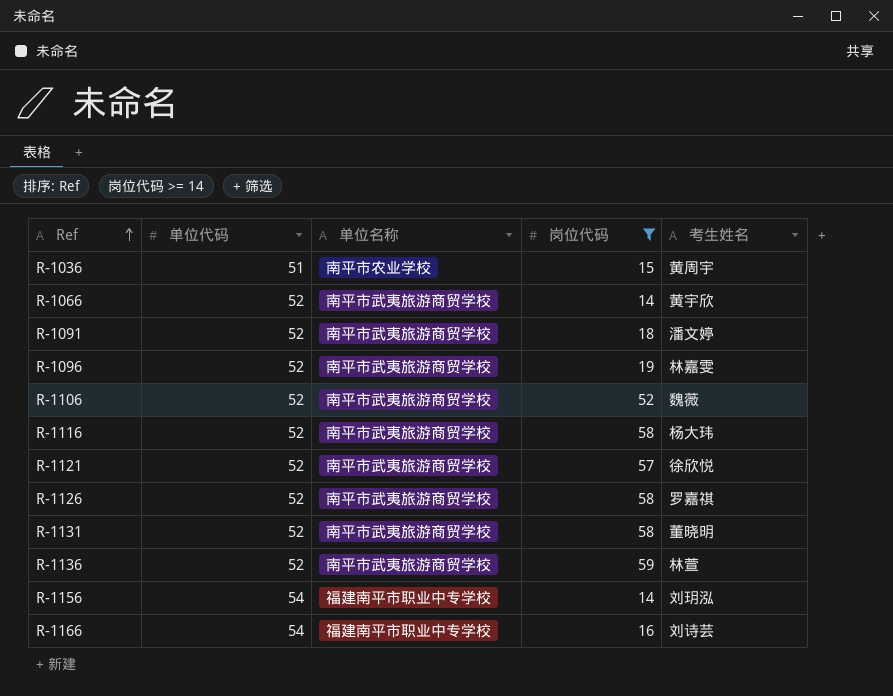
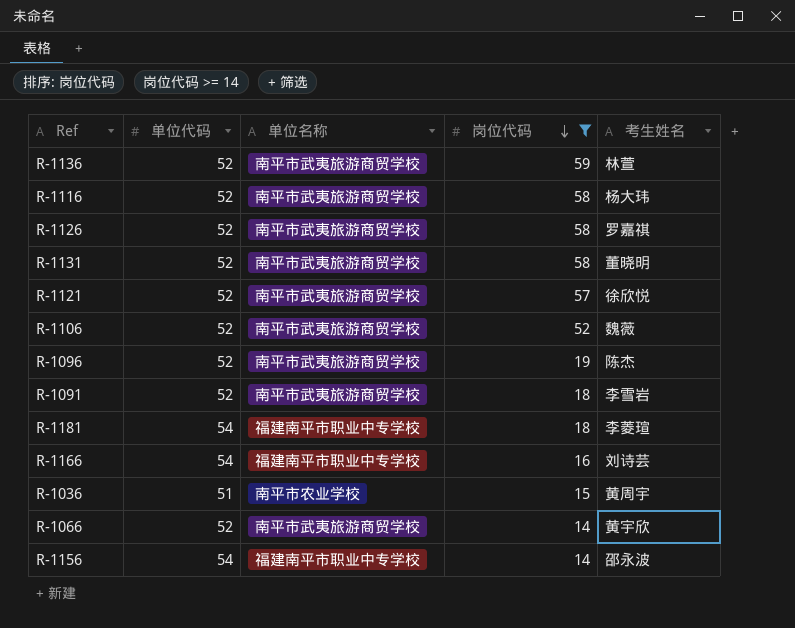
row order: Ref ascending -> 岗位代码 descending
R-1096 | 考生姓名: 林嘉雯 -> 陈杰
R-1091 | 考生姓名: 潘文婷 -> 李雪岩
row R-1181: none -> 54 | 福建南平市职业中专学校 | 18 | 李菱瑄
R-1156 | 考生姓名: 刘玥泓 -> 邵永波

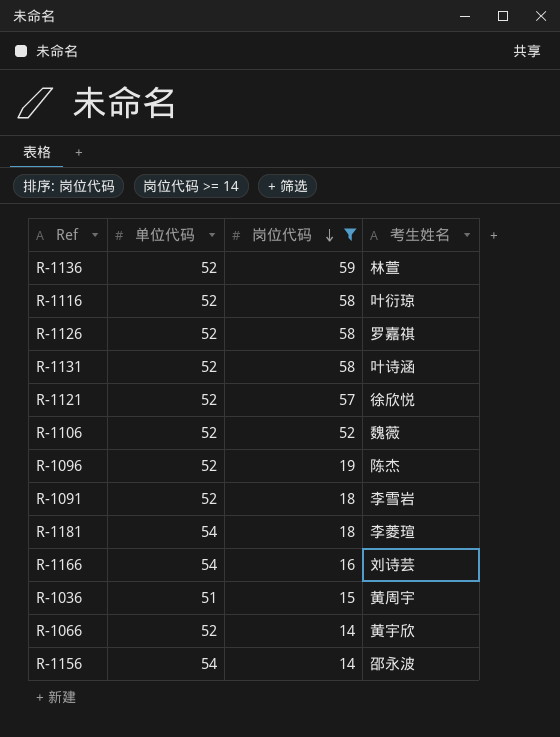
column 单位名称 | position: 3 -> none
R-1116 | 考生姓名: 杨大玮 -> 叶衍琼
R-1131 | 考生姓名: 董晓明 -> 叶诗涵

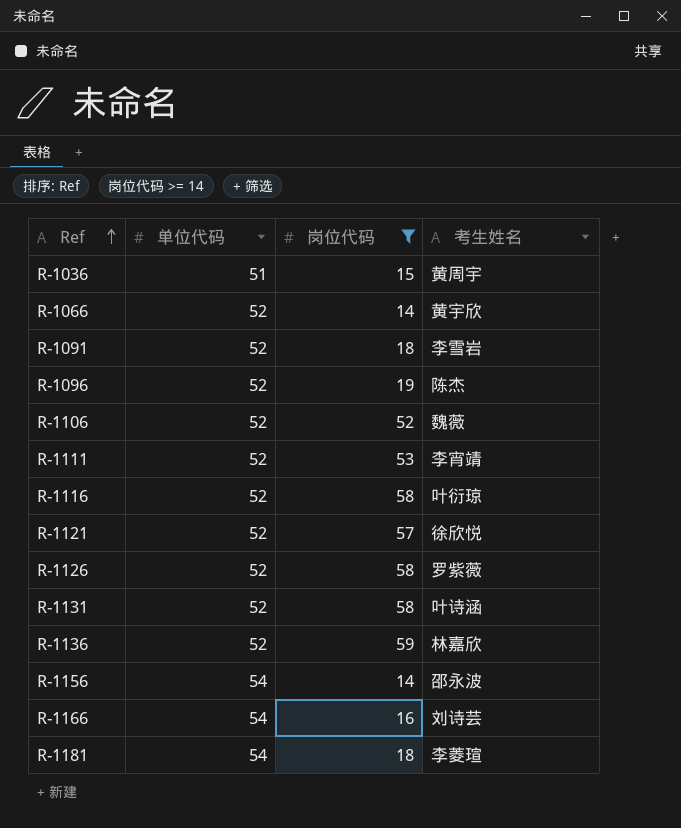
row order: 岗位代码 descending -> Ref ascending
row R-1111: none -> 52 | 53 | 李宵靖
R-1126 | 考生姓名: 罗嘉祺 -> 罗紫薇
R-1136 | 考生姓名: 林萱 -> 林嘉欣

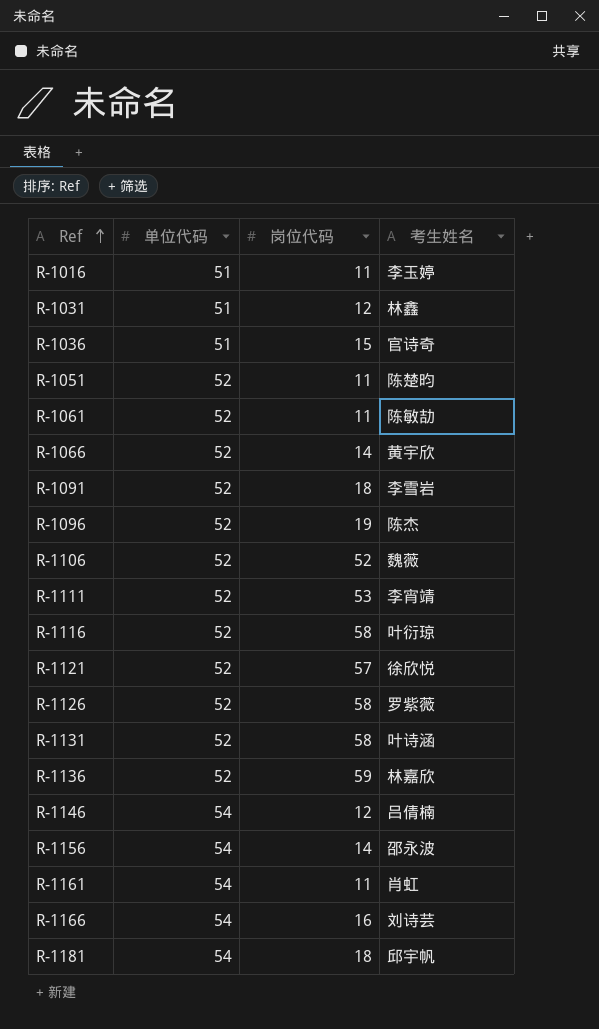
filter: 岗位代码 >= 14 -> none
R-1036 | 考生姓名: 黄周宇 -> 官诗奇
R-1181 | 考生姓名: 李菱瑄 -> 邱宇帆

